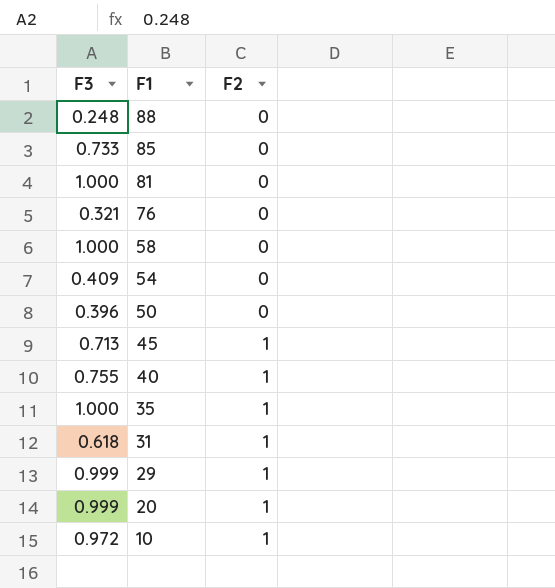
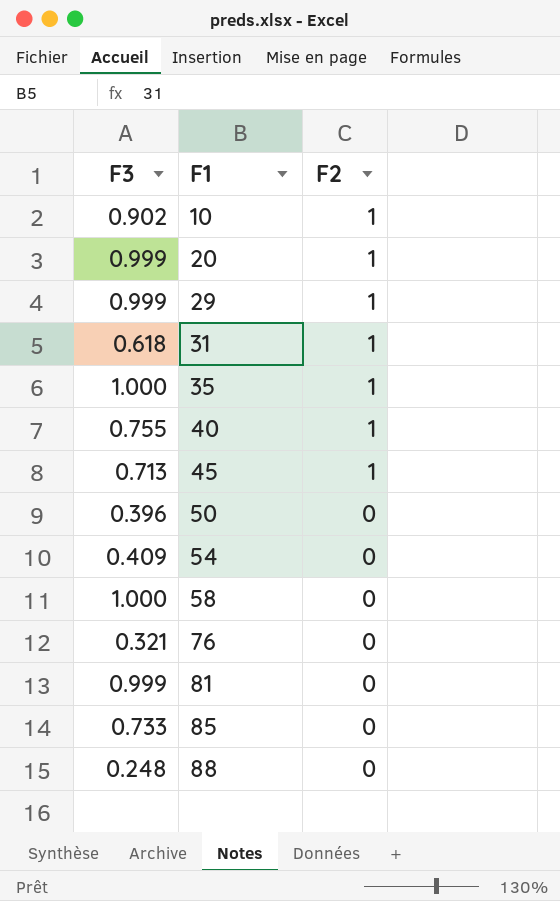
row order: F1 descending -> F1 ascending
10 | F3: 0.972 -> 0.902
81 | F3: 1.000 -> 0.999

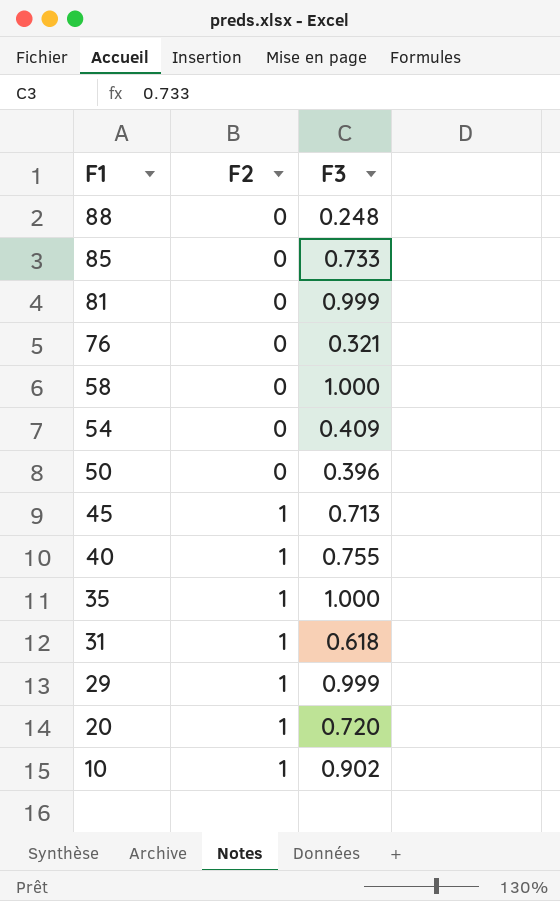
row order: F1 ascending -> F1 descending
column F3 | position: 1 -> 3
20 | F3: 0.999 -> 0.720

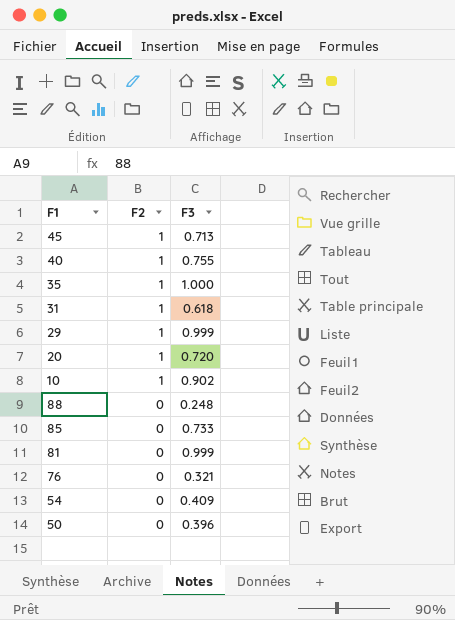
row order: F1 descending -> F2 descending
row 58: 0 | 1.000 -> none

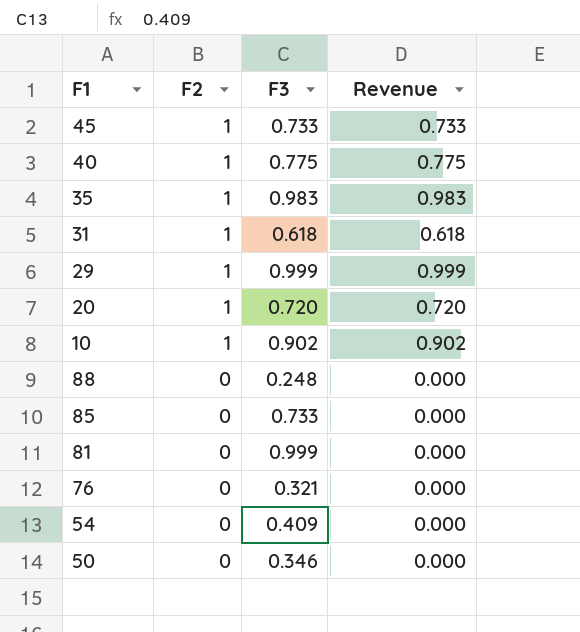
column Revenue | formula: none -> [F2] * [F3]
45 | F3: 0.713 -> 0.733
40 | F3: 0.755 -> 0.775
35 | F3: 1.000 -> 0.983
50 | F3: 0.396 -> 0.346

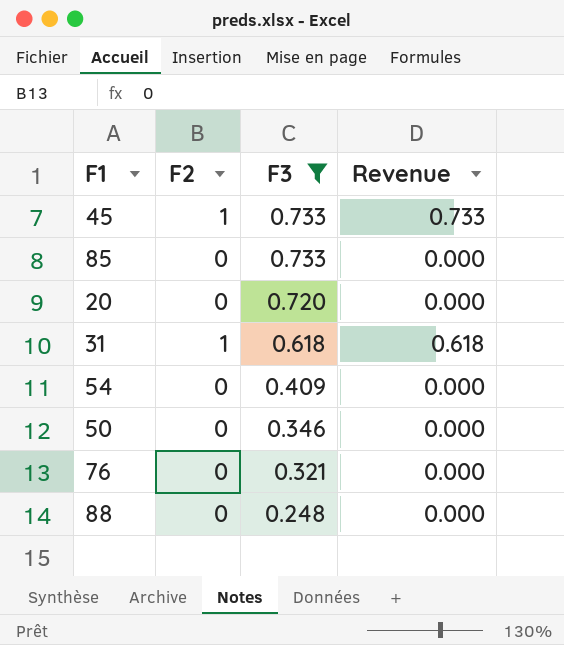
filter: none -> F3 <= 0.733
row order: F2 descending -> F3 descending
20 | F2: 1 -> 0
20 | Revenue: 0.720 -> 0.000

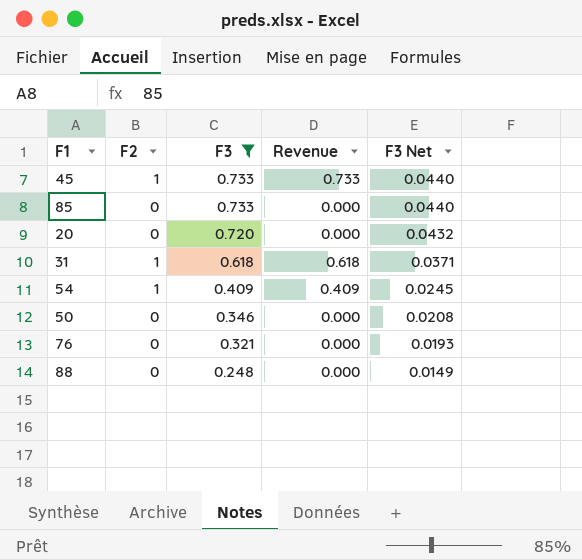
column F3 Net | formula: none -> [F3] * 0.06
54 | F2: 0 -> 1
54 | Revenue: 0.000 -> 0.409

